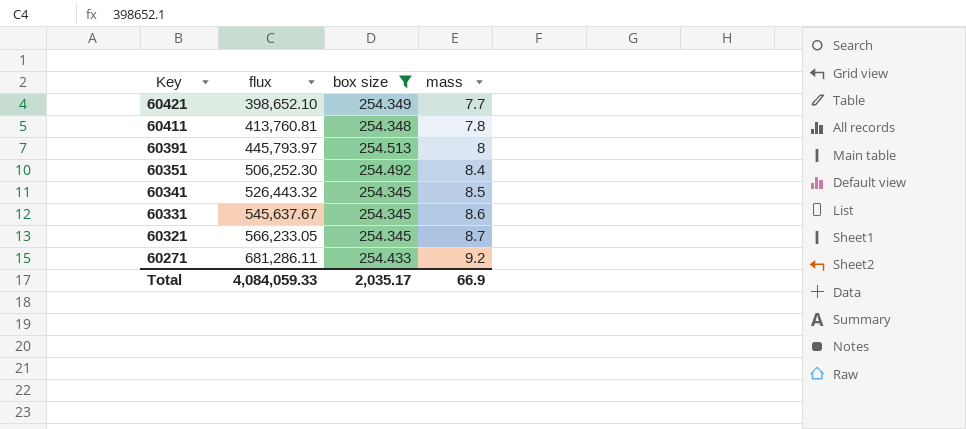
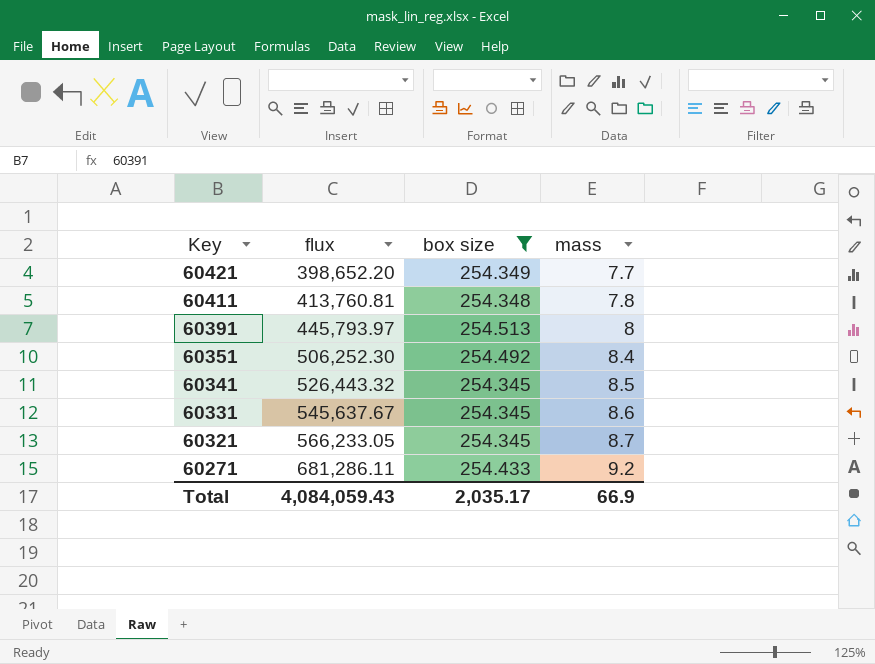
60421 | flux: 398,652.10 -> 398,652.20
Total | flux: 4,084,059.33 -> 4,084,059.43

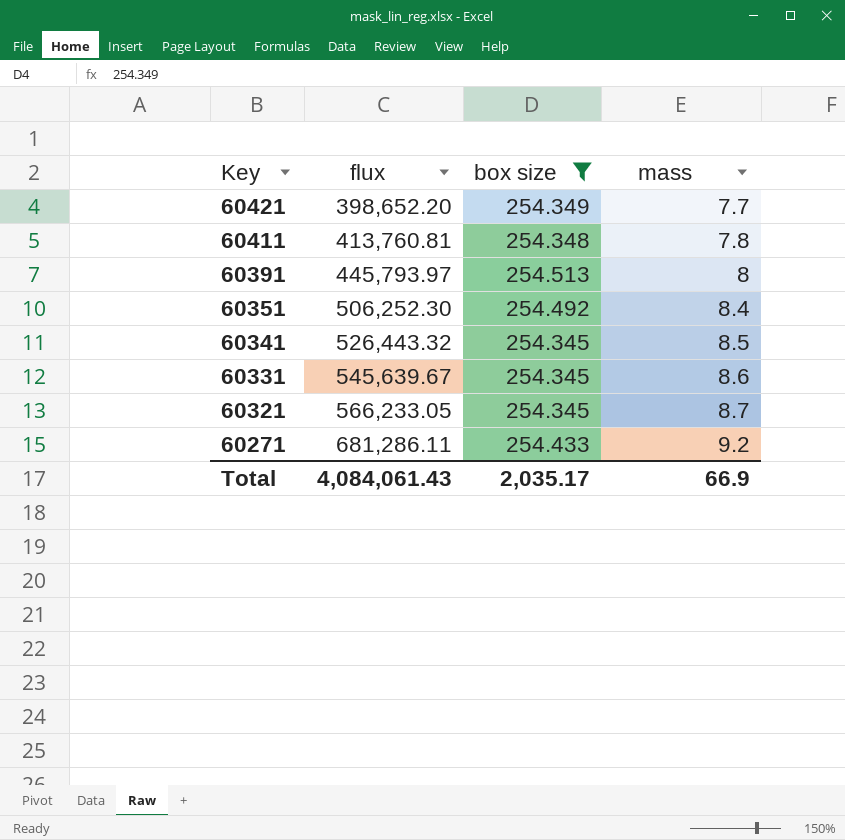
60331 | flux: 545,637.67 -> 545,639.67
Total | flux: 4,084,059.43 -> 4,084,061.43

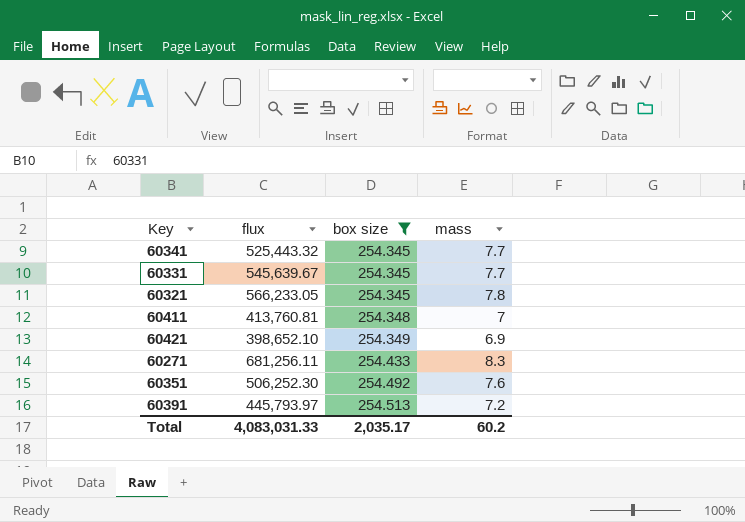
row order: Key descending -> box size ascending
60341 | flux: 526,443.32 -> 525,443.32
60341 | mass: 8.5 -> 7.7
60331 | mass: 8.6 -> 7.7
60321 | mass: 8.7 -> 7.8
60411 | mass: 7.8 -> 7
60421 | flux: 398,652.20 -> 398,652.10
60421 | mass: 7.7 -> 6.9
60271 | flux: 681,286.11 -> 681,256.11
60271 | mass: 9.2 -> 8.3
60351 | mass: 8.4 -> 7.6
60391 | mass: 8 -> 7.2
Total | flux: 4,084,061.43 -> 4,083,031.33
Total | mass: 66.9 -> 60.2

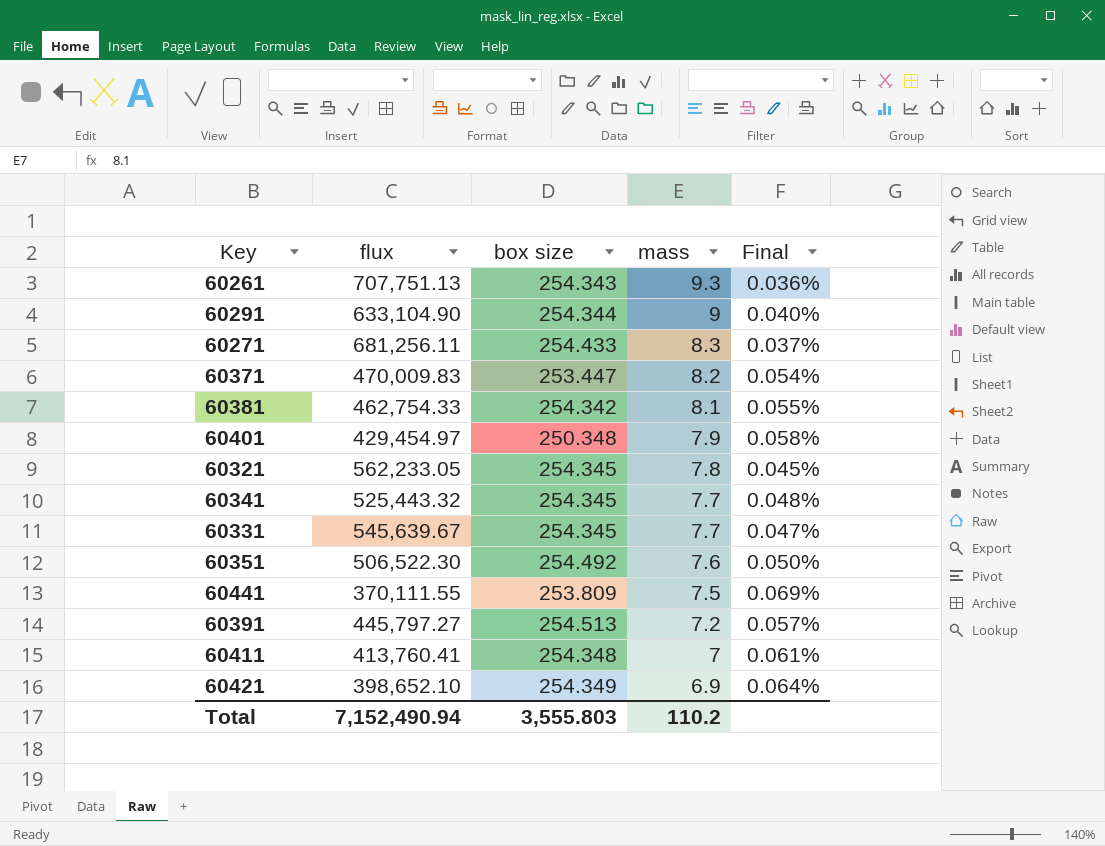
filter: box size >= 254.345 -> none
row order: box size ascending -> mass descending
column Final | formula: none -> [box size] / [flux]
60321 | flux: 566,233.05 -> 562,233.05
60351 | flux: 506,252.30 -> 506,522.30
60391 | flux: 445,793.97 -> 445,797.27
60411 | flux: 413,760.81 -> 413,760.41
Total | flux: 4,083,031.33 -> 7,152,490.94
Total | box size: 2,035.17 -> 3,555.803
Total | mass: 60.2 -> 110.2

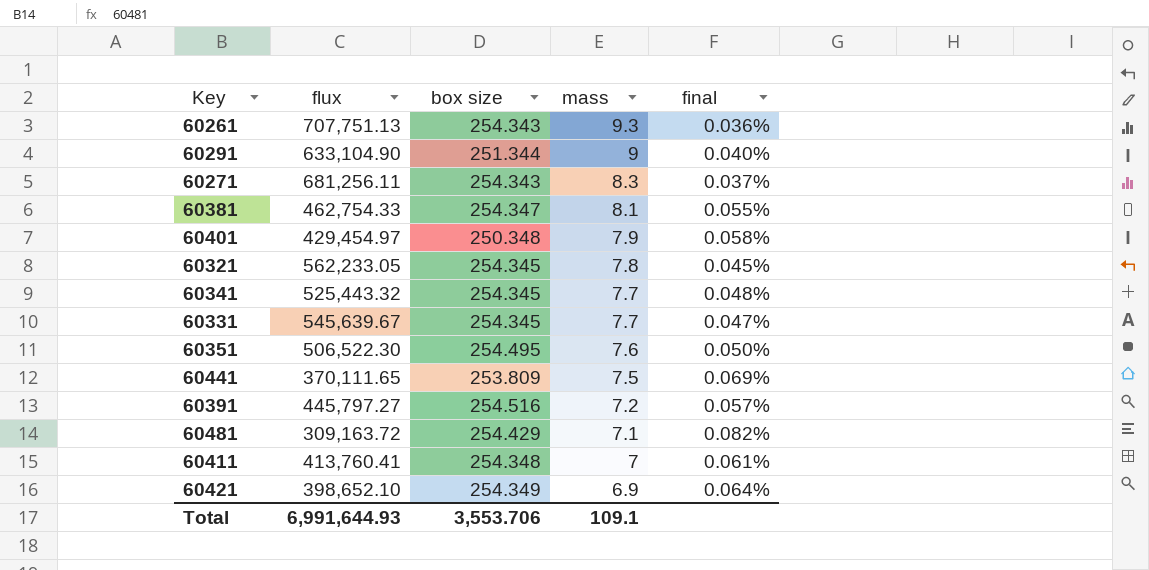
column name: Final -> final
row 60371: 470,009.83 | 253.447 | 8.2 | 0.054% -> none
60291 | box size: 254.344 -> 251.344
60271 | box size: 254.433 -> 254.343
60381 | box size: 254.342 -> 254.347
60351 | box size: 254.492 -> 254.495
60441 | flux: 370,111.55 -> 370,111.65
60391 | box size: 254.513 -> 254.516
row 60481: none -> 309,163.72 | 254.429 | 7.1 | 0.082%
Total | flux: 7,152,490.94 -> 6,991,644.93
Total | box size: 3,555.803 -> 3,553.706
Total | mass: 110.2 -> 109.1

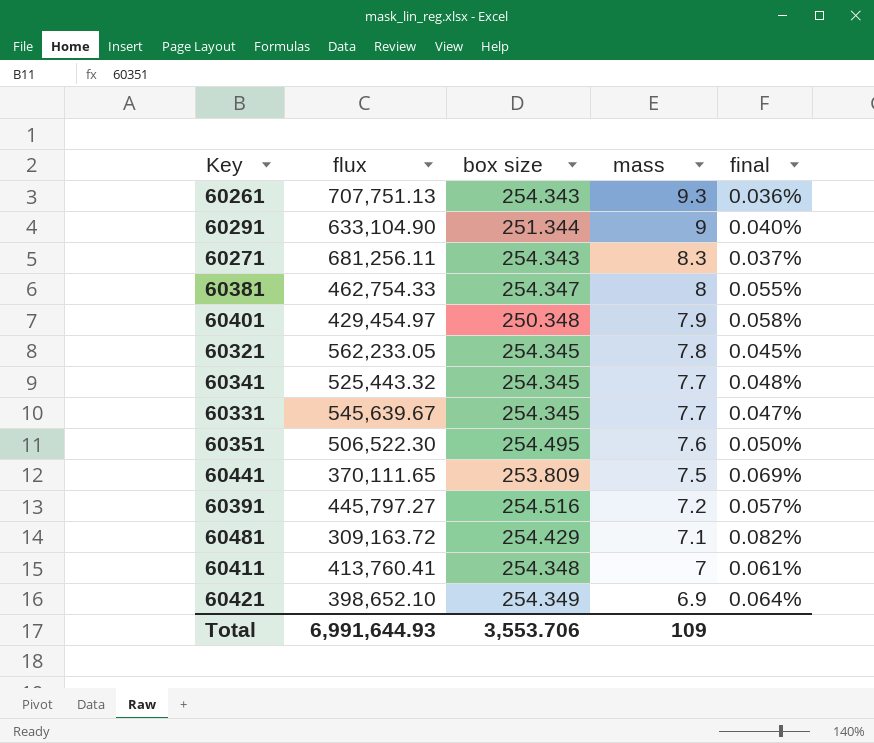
60381 | mass: 8.1 -> 8
Total | mass: 109.1 -> 109

